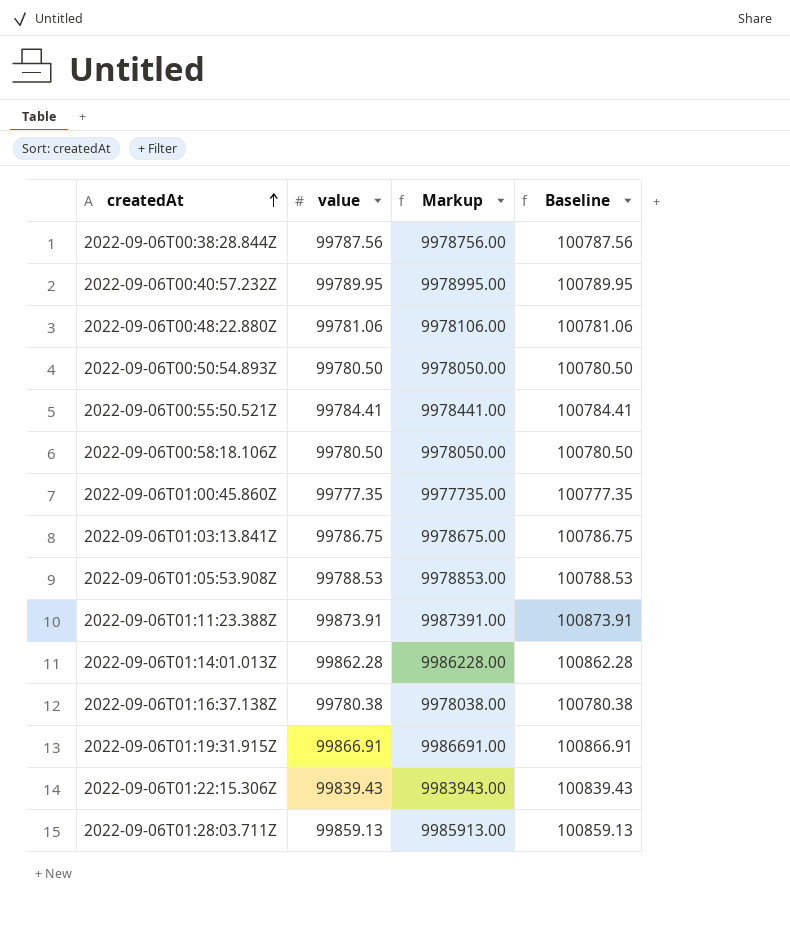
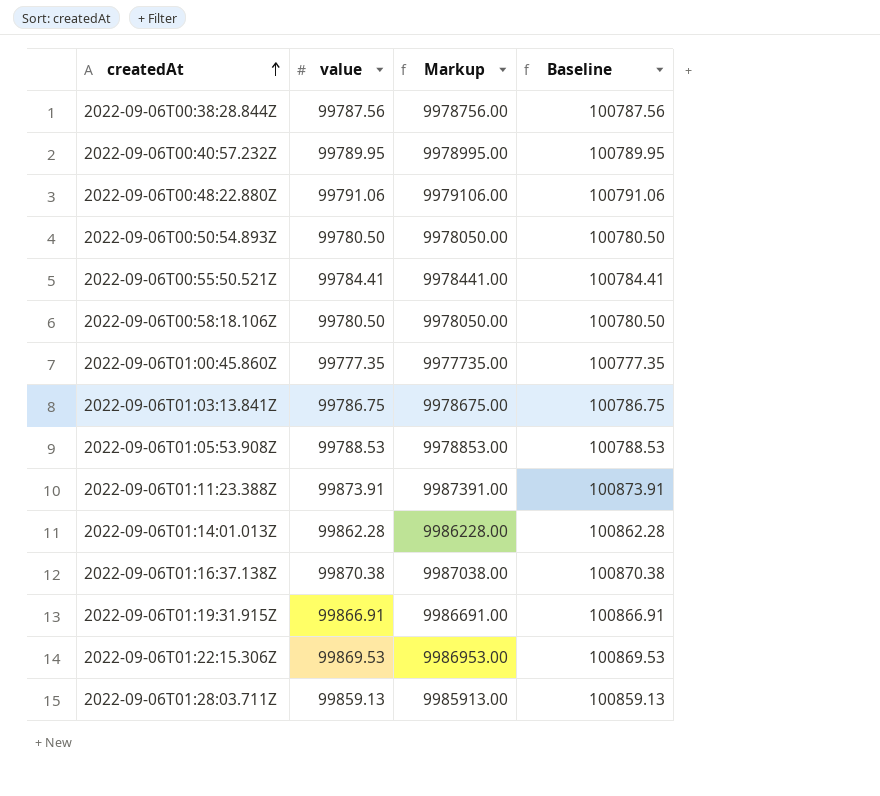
2022-09-06T00:48:22.880Z | value: 99781.06 -> 99791.06
2022-09-06T00:48:22.880Z | Markup: 9978106.00 -> 9979106.00
2022-09-06T00:48:22.880Z | Baseline: 100781.06 -> 100791.06
2022-09-06T01:16:37.138Z | value: 99780.38 -> 99870.38
2022-09-06T01:16:37.138Z | Markup: 9978038.00 -> 9987038.00
2022-09-06T01:16:37.138Z | Baseline: 100780.38 -> 100870.38
2022-09-06T01:22:15.306Z | value: 99839.43 -> 99869.53
2022-09-06T01:22:15.306Z | Markup: 9983943.00 -> 9986953.00
2022-09-06T01:22:15.306Z | Baseline: 100839.43 -> 100869.53

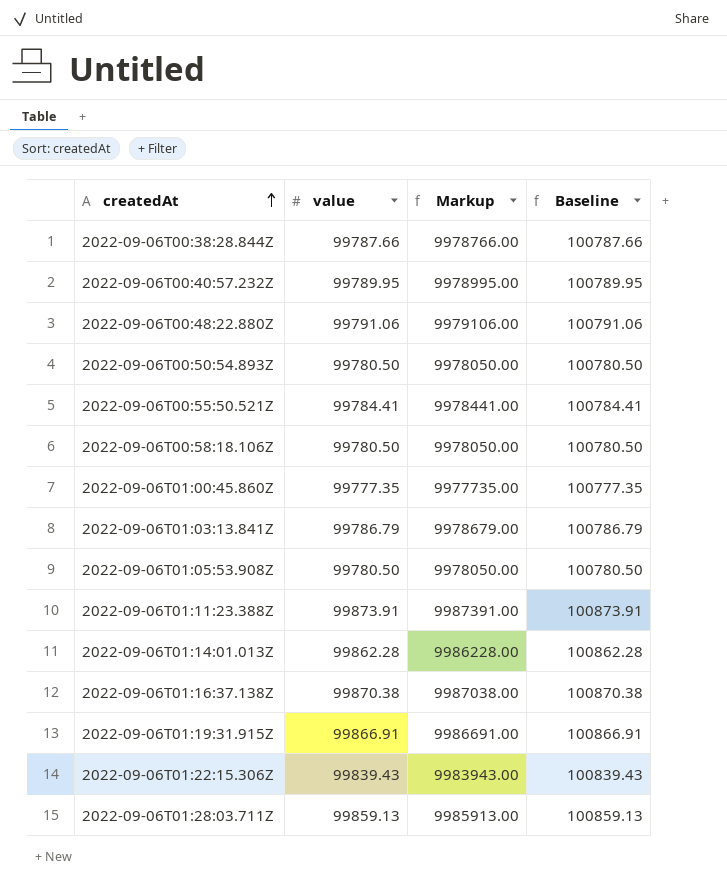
2022-09-06T00:38:28.844Z | value: 99787.56 -> 99787.66
2022-09-06T00:38:28.844Z | Markup: 9978756.00 -> 9978766.00
2022-09-06T00:38:28.844Z | Baseline: 100787.56 -> 100787.66
2022-09-06T01:03:13.841Z | value: 99786.75 -> 99786.79
2022-09-06T01:03:13.841Z | Markup: 9978675.00 -> 9978679.00
2022-09-06T01:03:13.841Z | Baseline: 100786.75 -> 100786.79
2022-09-06T01:05:53.908Z | value: 99788.53 -> 99780.50
2022-09-06T01:05:53.908Z | Markup: 9978853.00 -> 9978050.00
2022-09-06T01:05:53.908Z | Baseline: 100788.53 -> 100780.50
2022-09-06T01:22:15.306Z | value: 99869.53 -> 99839.43
2022-09-06T01:22:15.306Z | Markup: 9986953.00 -> 9983943.00
2022-09-06T01:22:15.306Z | Baseline: 100869.53 -> 100839.43

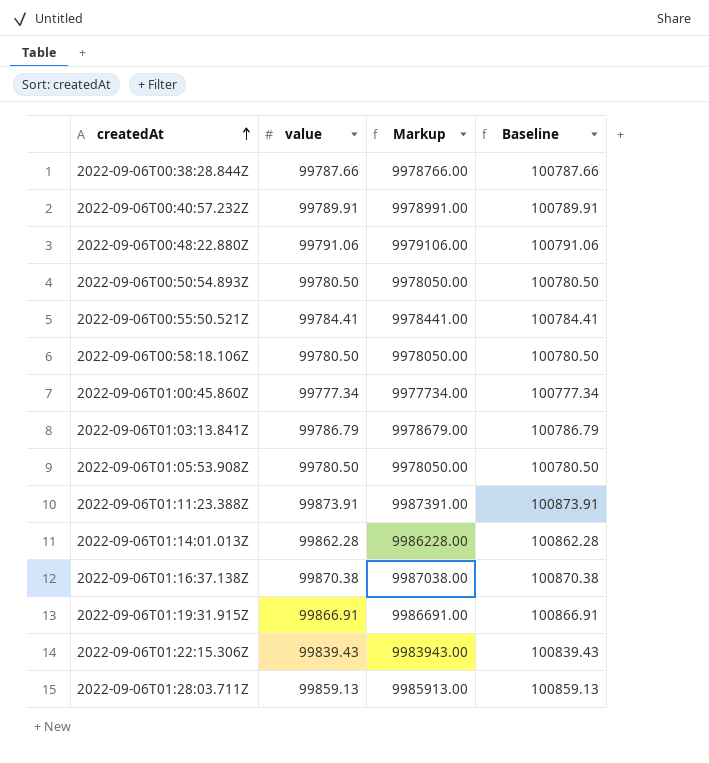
2022-09-06T00:40:57.232Z | value: 99789.95 -> 99789.91
2022-09-06T00:40:57.232Z | Markup: 9978995.00 -> 9978991.00
2022-09-06T00:40:57.232Z | Baseline: 100789.95 -> 100789.91
2022-09-06T01:00:45.860Z | value: 99777.35 -> 99777.34
2022-09-06T01:00:45.860Z | Markup: 9977735.00 -> 9977734.00
2022-09-06T01:00:45.860Z | Baseline: 100777.35 -> 100777.34

